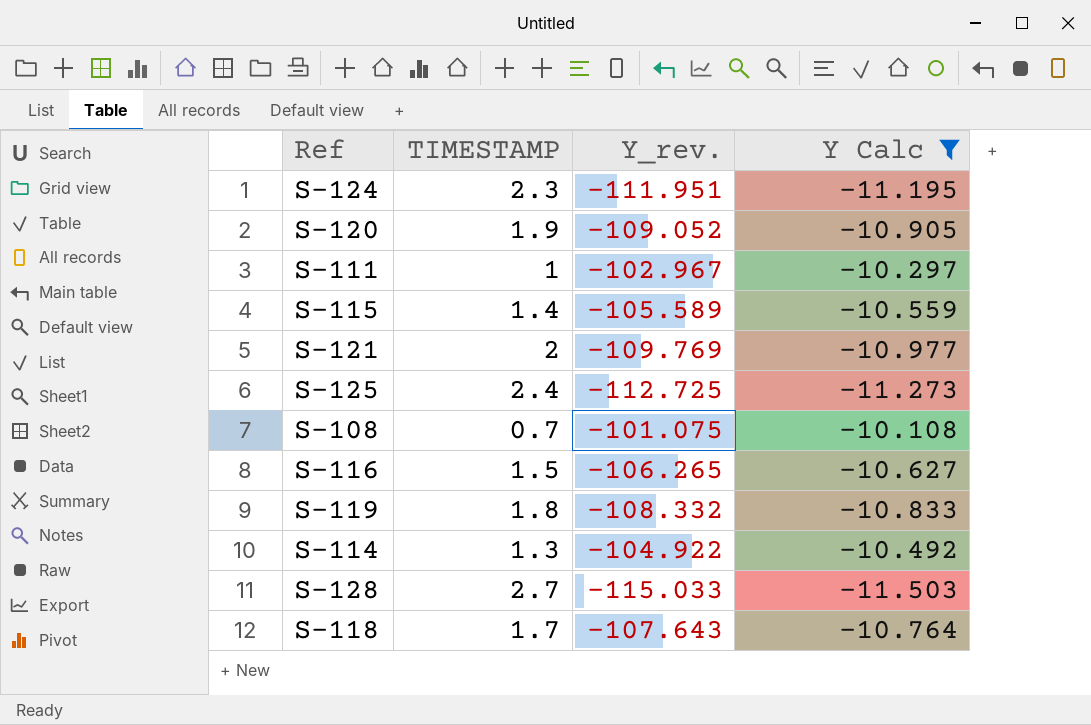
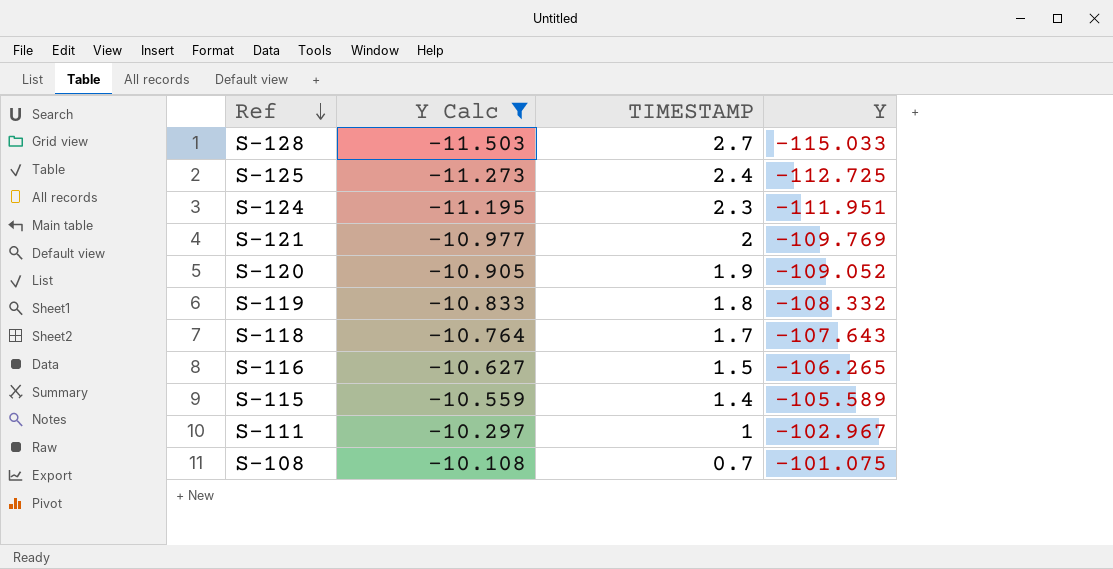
row order: none -> Ref descending
column Y Calc | position: 4 -> 2
column name: Y_rev. -> Y
row S-114: 1.3 | -104.922 | -10.492 -> none

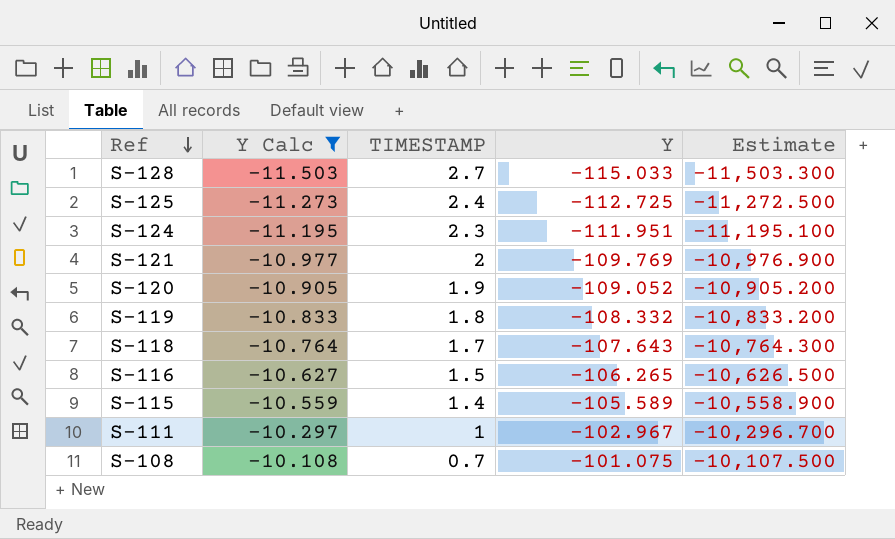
column Estimate | formula: none -> [Y] * 100

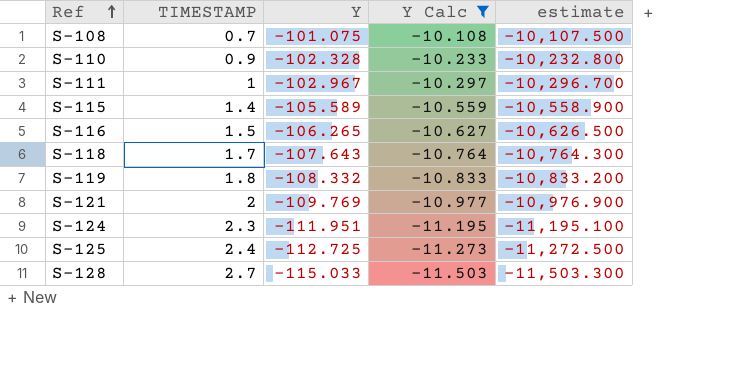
row order: Ref descending -> Ref ascending
column Y Calc | position: 2 -> 4
column name: Estimate -> estimate
row S-120: -10.905 | 1.9 | -109.052 | -10,905.200 -> none
row S-110: none -> 0.9 | -102.328 | -10.233 | -10,232.800

